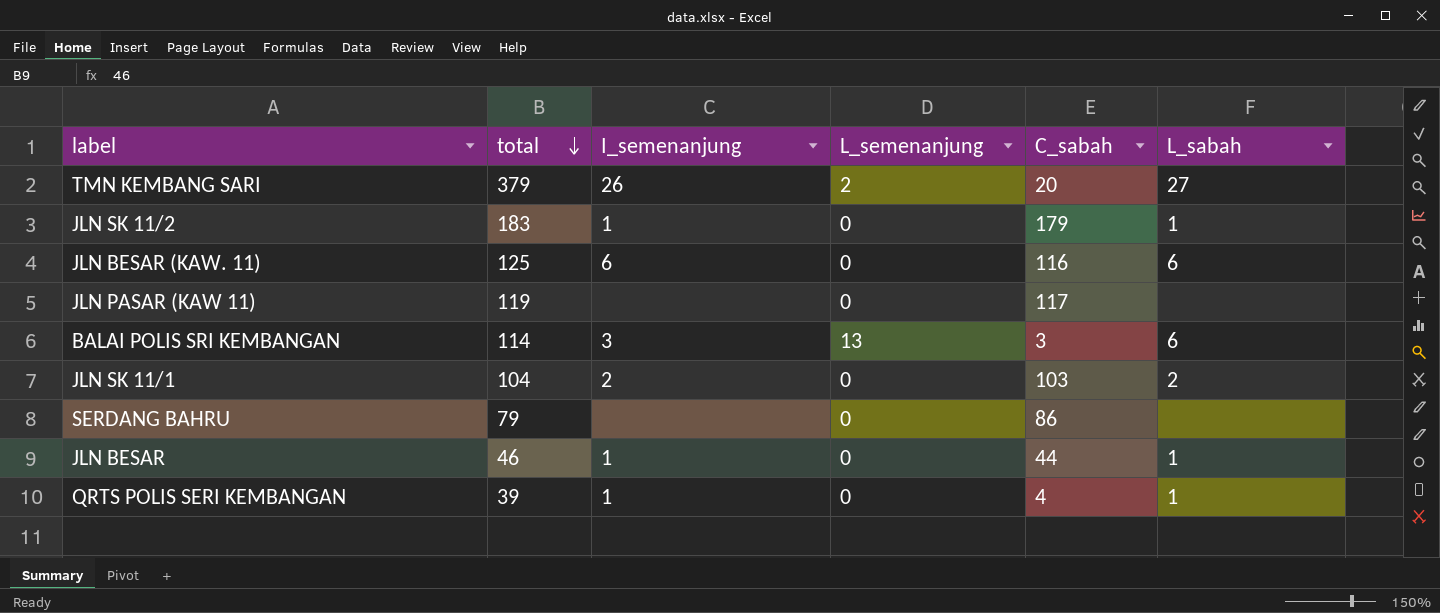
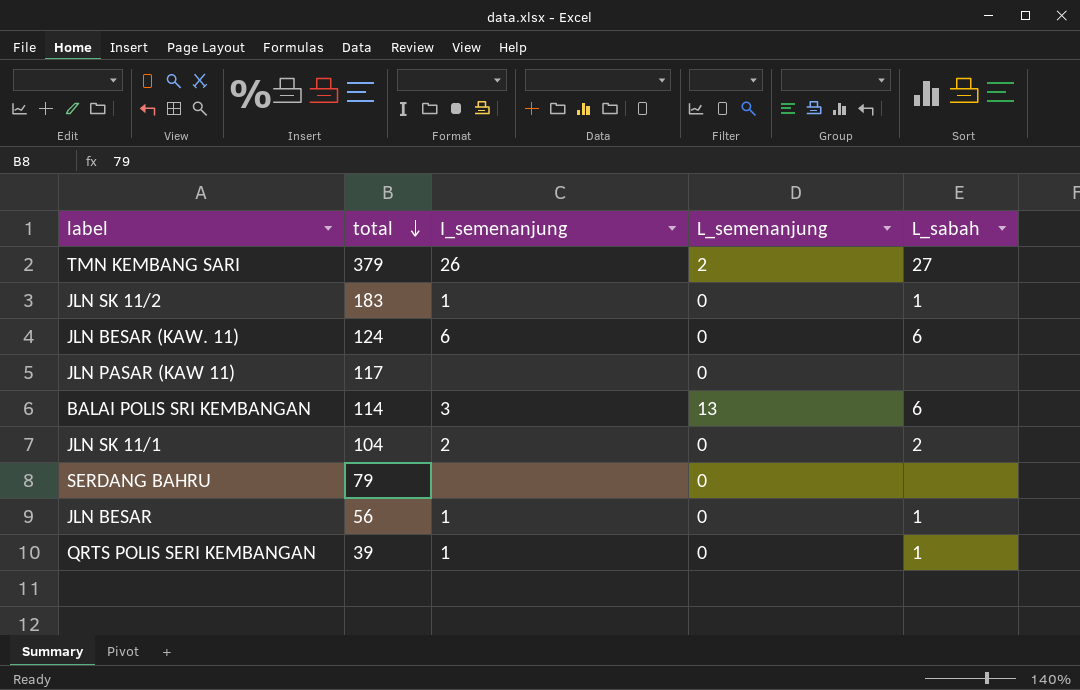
column C_sabah | position: 5 -> none
JLN BESAR (KAW. 11) | total: 125 -> 124
JLN PASAR (KAW 11) | total: 119 -> 117
JLN BESAR | total: 46 -> 56

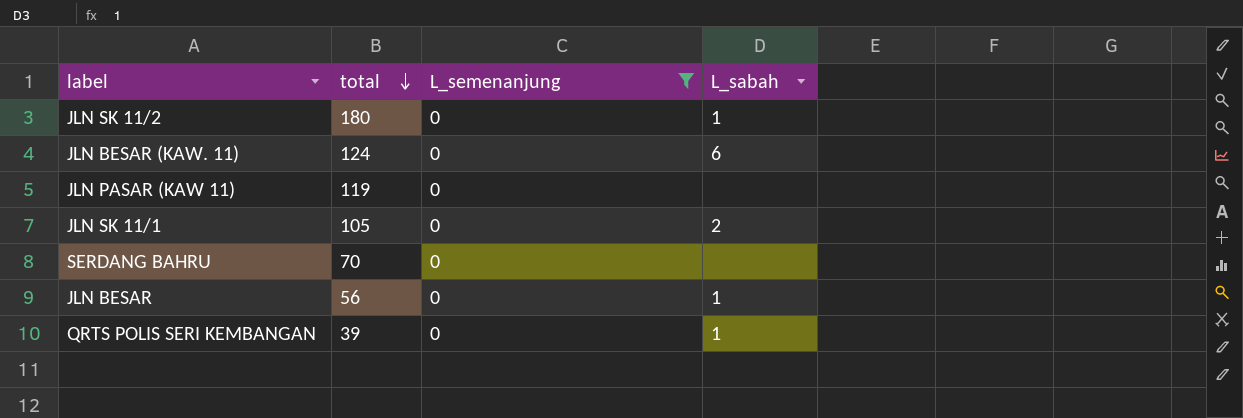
filter: none -> L_semenanjung = 0
column I_semenanjung | position: 3 -> none
JLN SK 11/2 | total: 183 -> 180
JLN PASAR (KAW 11) | total: 117 -> 119
JLN SK 11/1 | total: 104 -> 105
SERDANG BAHRU | total: 79 -> 70

